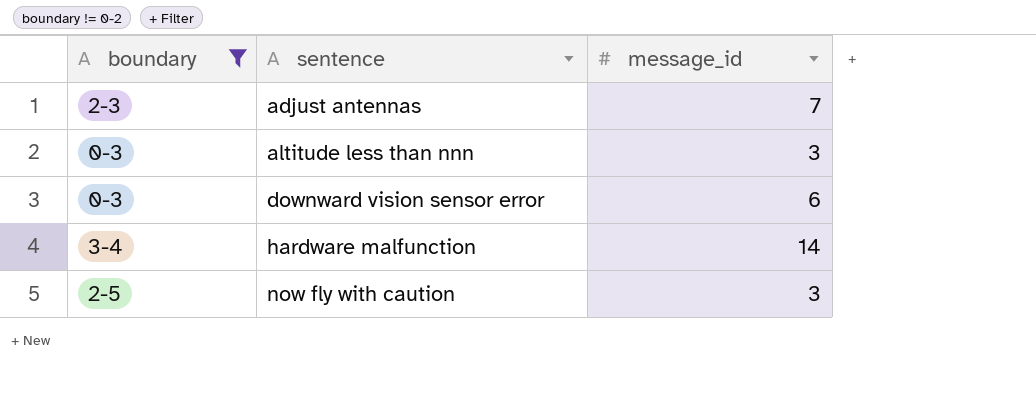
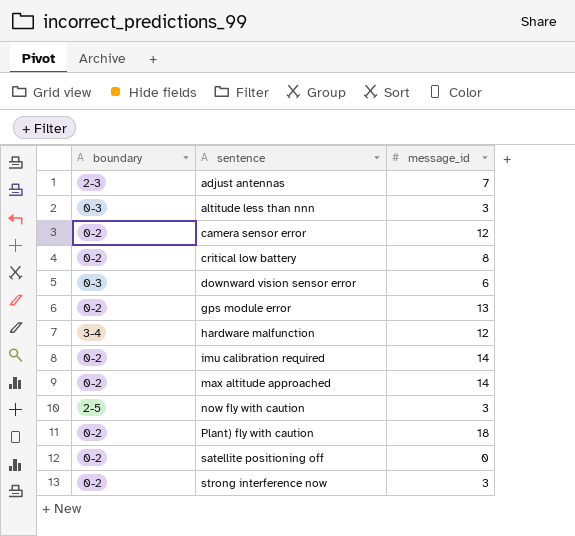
filter: boundary != 0-2 -> none
hardware malfunction | message_id: 14 -> 12

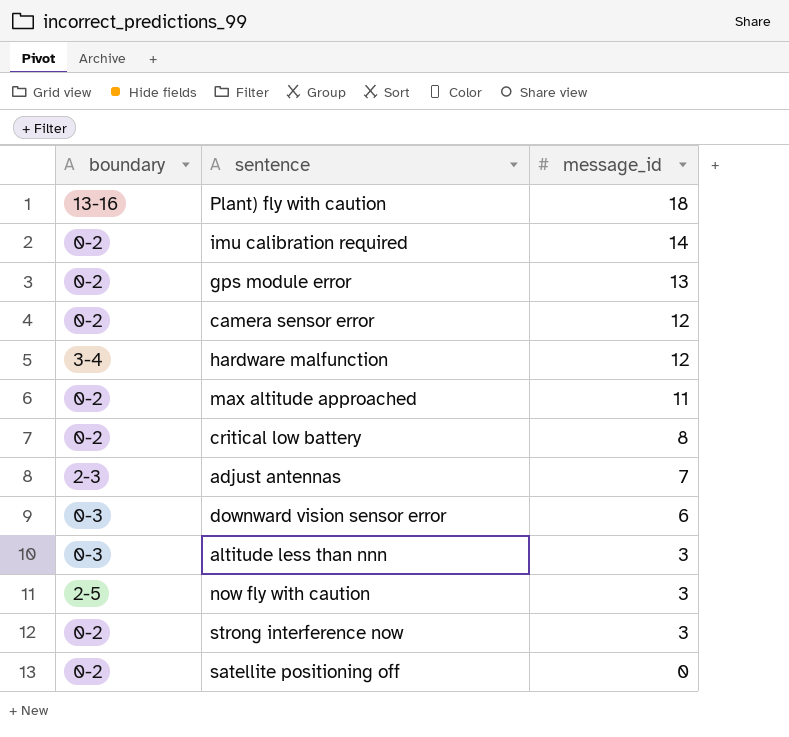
row order: sentence ascending -> message_id descending
Plant) fly with caution | boundary: 0-2 -> 13-16
max altitude approached | message_id: 14 -> 11

